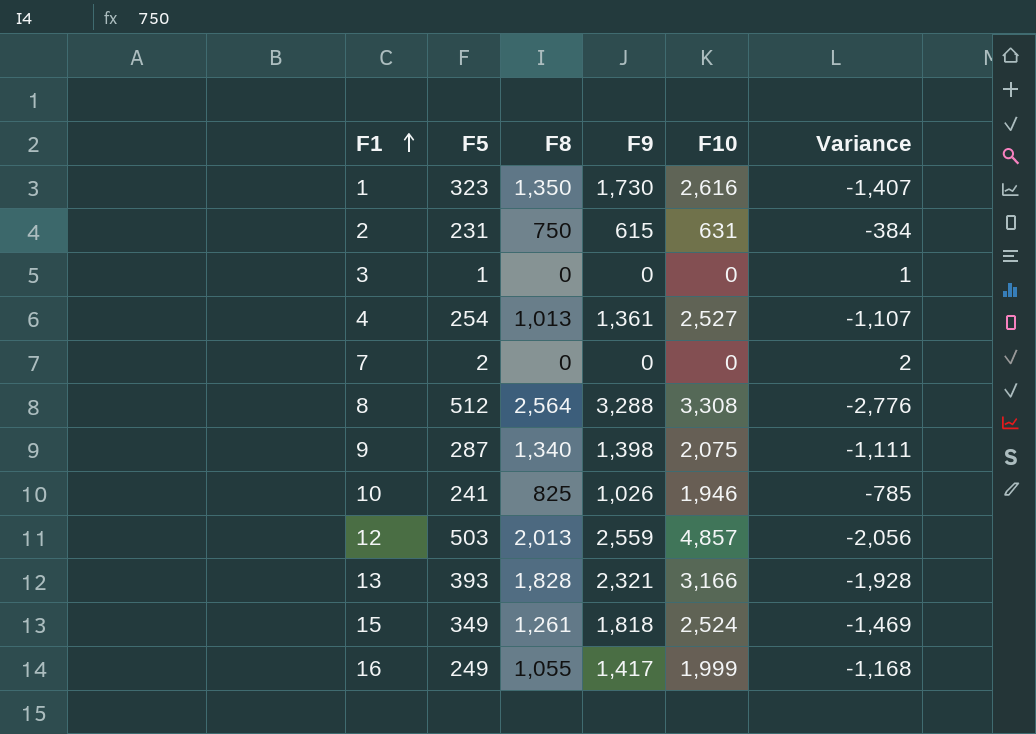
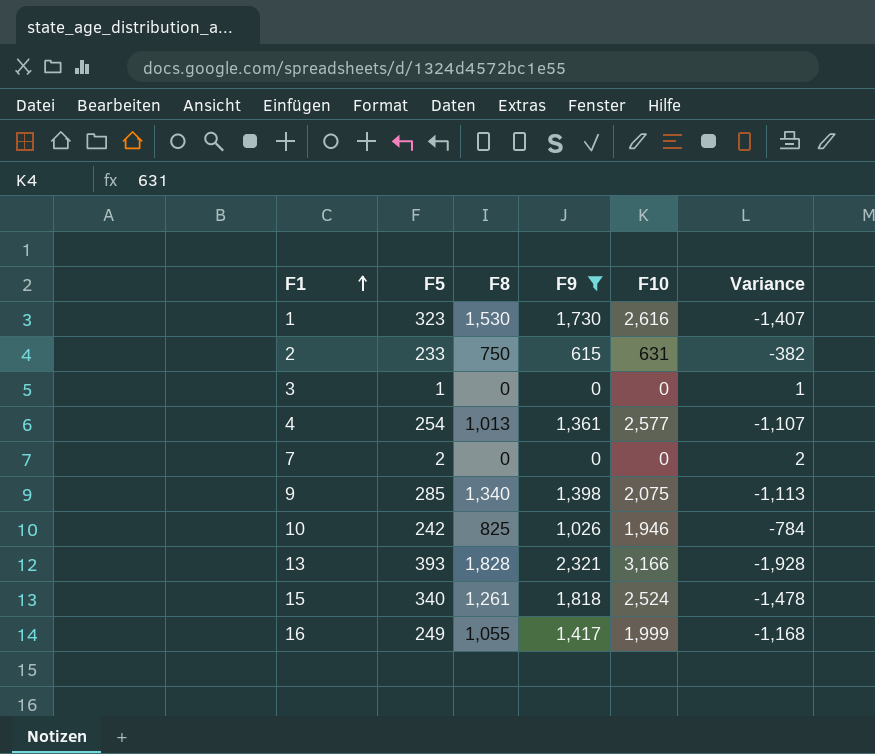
filter: none -> F9 <= 2,321
1 | F8: 1,350 -> 1,530
2 | F5: 231 -> 233
2 | Variance: -384 -> -382
4 | F10: 2,527 -> 2,577
9 | F5: 287 -> 285
9 | Variance: -1,111 -> -1,113
10 | F5: 241 -> 242
10 | Variance: -785 -> -784
15 | F5: 349 -> 340
15 | Variance: -1,469 -> -1,478

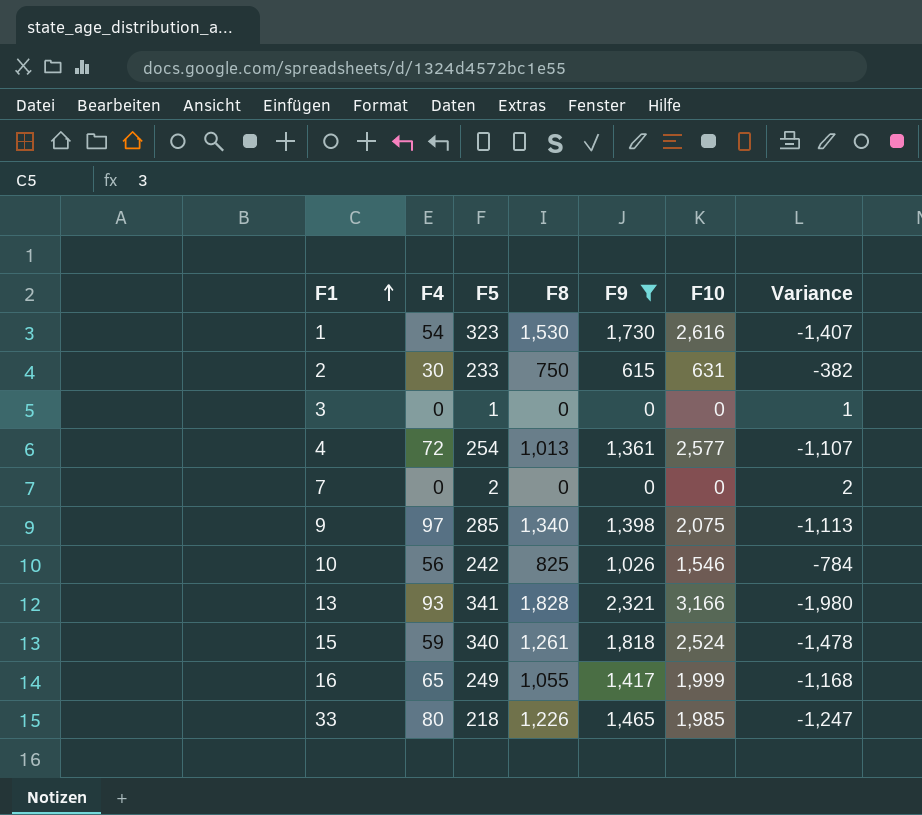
column F4 | position: none -> 2
10 | F10: 1,946 -> 1,546
13 | F5: 393 -> 341
13 | Variance: -1,928 -> -1,980
row 33: none -> 80 | 218 | 1,226 | 1,465 | 1,985 | -1,247

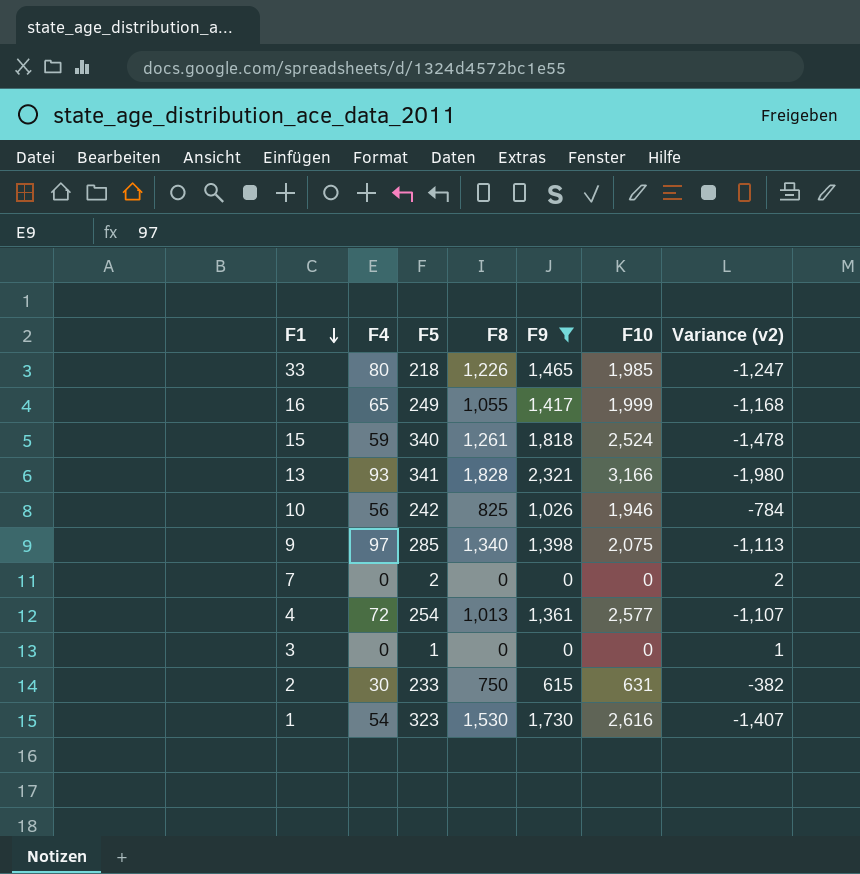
row order: F1 ascending -> F1 descending
column name: Variance -> Variance (v2)
10 | F10: 1,546 -> 1,946

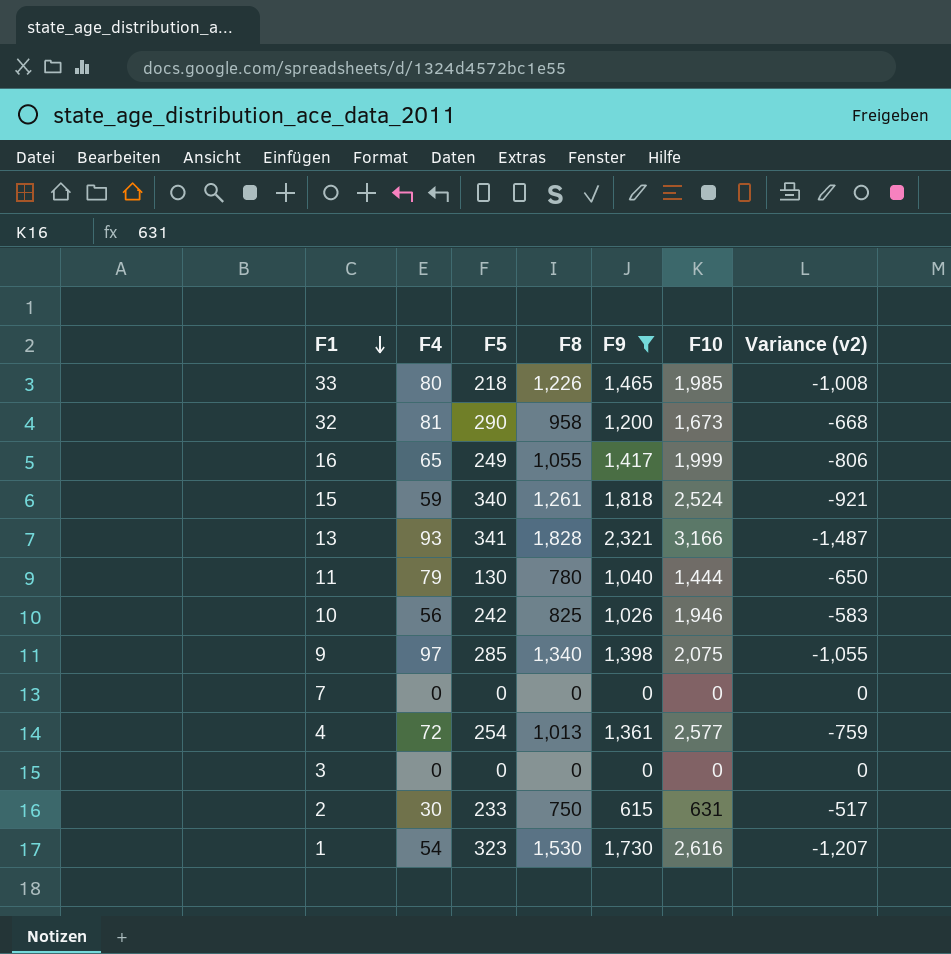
column Variance (v2) | formula: [F5] - [F9] -> [F5] - [F8]
row 32: none -> 81 | 290 | 958 | 1,200 | 1,673 | -668
row 11: none -> 79 | 130 | 780 | 1,040 | 1,444 | -650
7 | F5: 2 -> 0
3 | F5: 1 -> 0

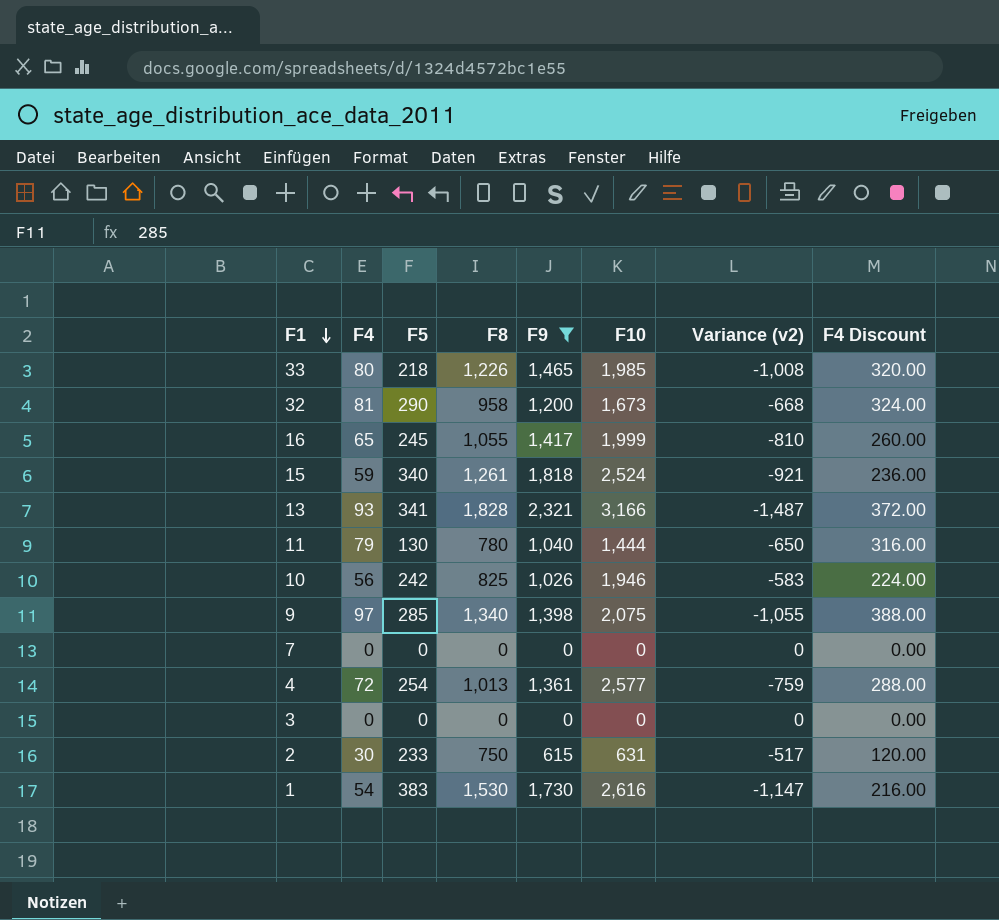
column F4 Discount | formula: none -> [F4] * 4
16 | F5: 249 -> 245
16 | Variance (v2): -806 -> -810
1 | F5: 323 -> 383
1 | Variance (v2): -1,207 -> -1,147

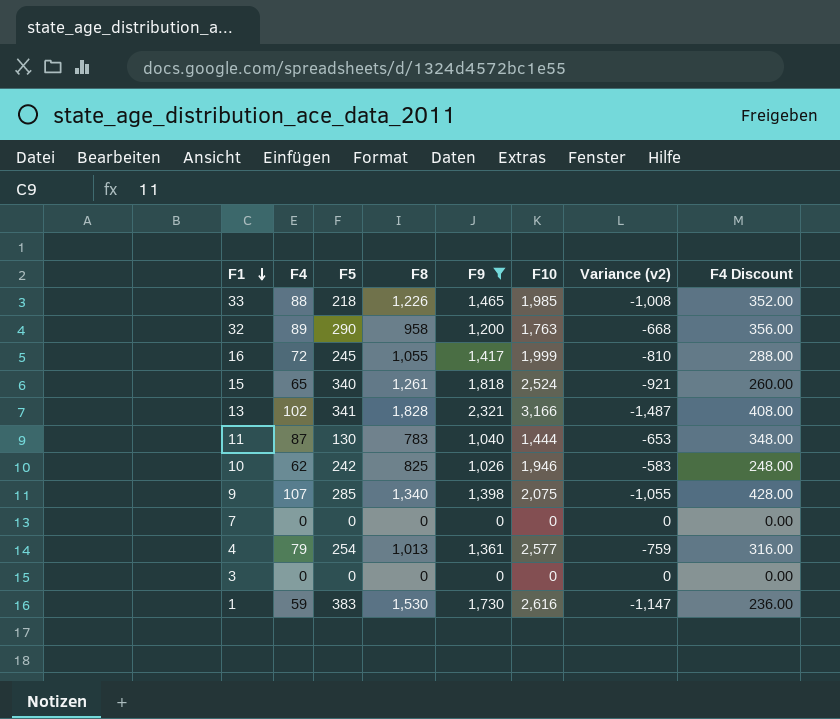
row 2: 30 | 233 | 750 | 615 | 631 | -517 | 120.00 -> none
33 | F4: 80 -> 88
33 | F4 Discount: 320.00 -> 352.00
32 | F4: 81 -> 89
32 | F10: 1,673 -> 1,763
32 | F4 Discount: 324.00 -> 356.00
16 | F4: 65 -> 72
16 | F4 Discount: 260.00 -> 288.00
15 | F4: 59 -> 65
15 | F4 Discount: 236.00 -> 260.00
13 | F4: 93 -> 102
13 | F4 Discount: 372.00 -> 408.00
11 | F4: 79 -> 87
11 | F8: 780 -> 783
11 | Variance (v2): -650 -> -653
11 | F4 Discount: 316.00 -> 348.00
10 | F4: 56 -> 62
10 | F4 Discount: 224.00 -> 248.00
9 | F4: 97 -> 107
9 | F4 Discount: 388.00 -> 428.00
4 | F4: 72 -> 79
4 | F4 Discount: 288.00 -> 316.00
1 | F4: 54 -> 59
1 | F4 Discount: 216.00 -> 236.00

